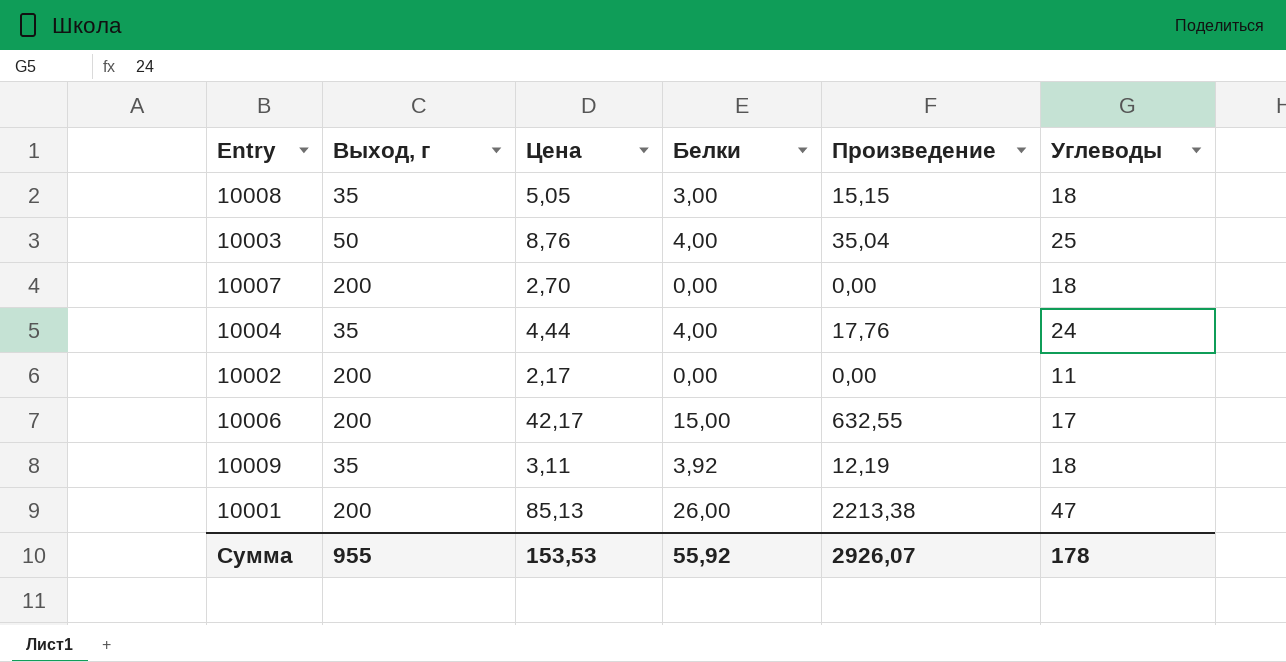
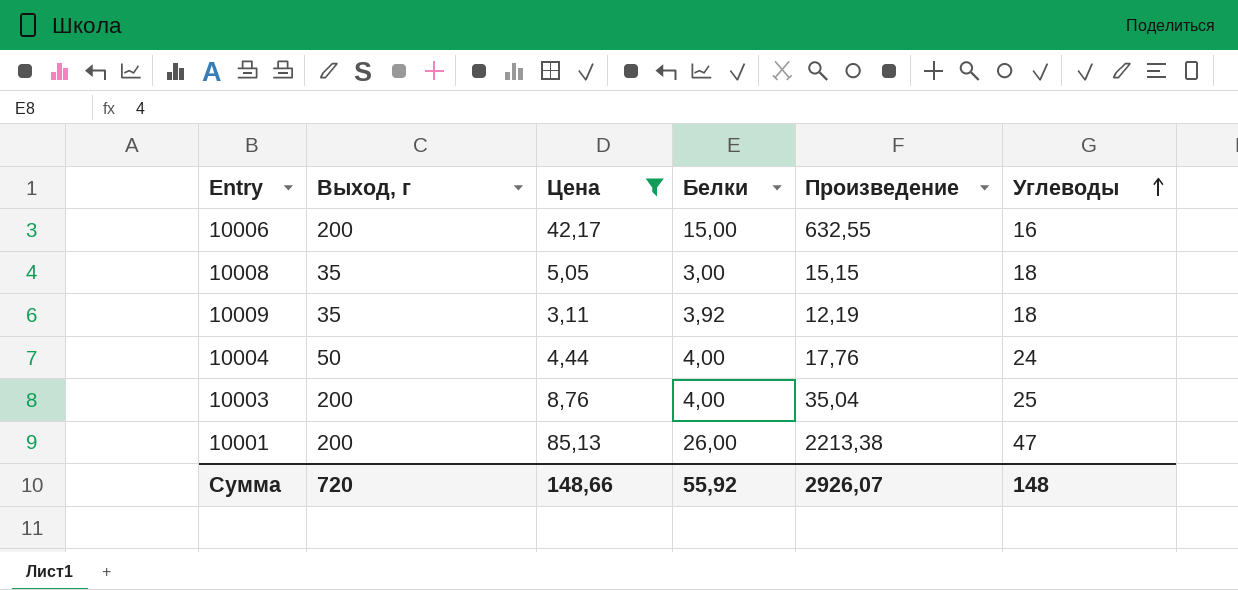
filter: none -> Цена >= 3,11
row order: none -> Углеводы ascending
10006 | Углеводы: 17 -> 16
10004 | Выход, г: 35 -> 50
10003 | Выход, г: 50 -> 200
Сумма | Выход, г: 955 -> 720
Сумма | Цена: 153,53 -> 148,66
Сумма | Углеводы: 178 -> 148

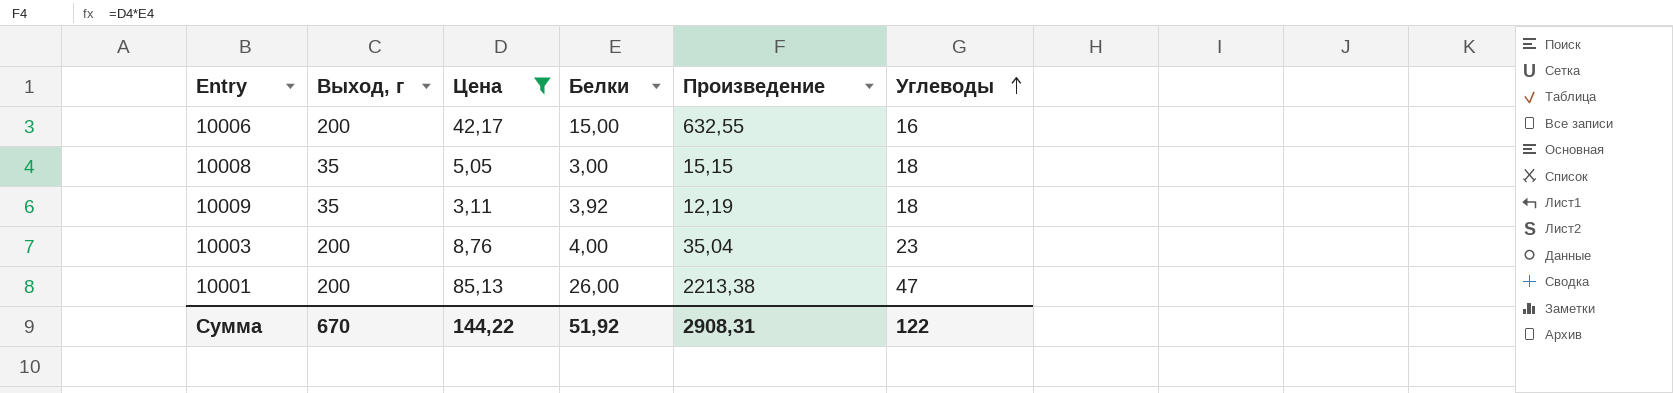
row 10004: 50 | 4,44 | 4,00 | 17,76 | 24 -> none
10003 | Углеводы: 25 -> 23
Сумма | Выход, г: 720 -> 670
Сумма | Цена: 148,66 -> 144,22
Сумма | Белки: 55,92 -> 51,92
Сумма | Произведение: 2926,07 -> 2908,31
Сумма | Углеводы: 148 -> 122

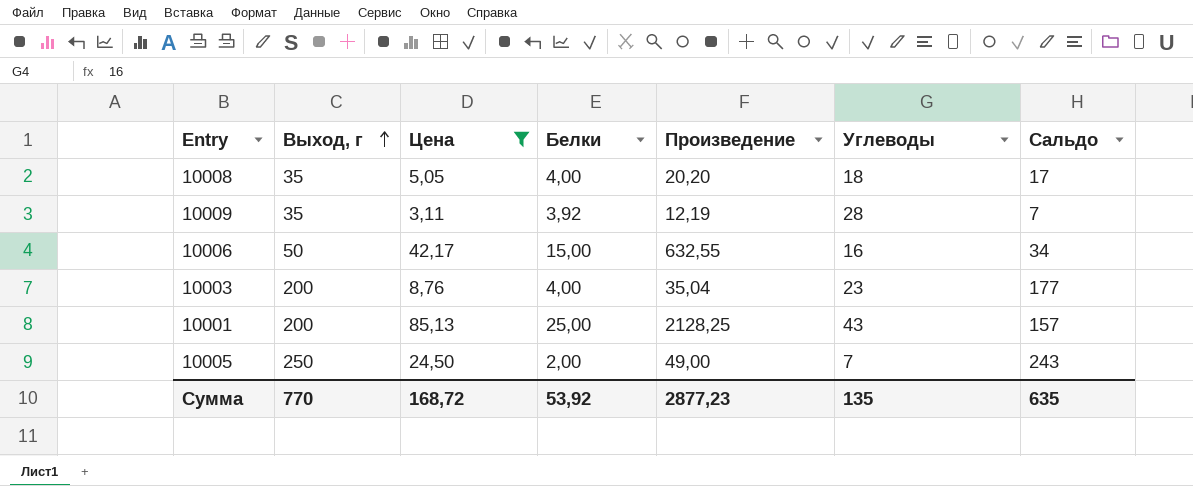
row order: Углеводы ascending -> Выход, г ascending
column Сальдо | formula: none -> [Выход, г] - [Углеводы]
10008 | Белки: 3,00 -> 4,00
10008 | Произведение: 15,15 -> 20,20
10009 | Углеводы: 18 -> 28
10006 | Выход, г: 200 -> 50
10001 | Белки: 26,00 -> 25,00
10001 | Произведение: 2213,38 -> 2128,25
10001 | Углеводы: 47 -> 43
row 10005: none -> 250 | 24,50 | 2,00 | 49,00 | 7 | 243
Сумма | Выход, г: 670 -> 770
Сумма | Цена: 144,22 -> 168,72
Сумма | Белки: 51,92 -> 53,92
Сумма | Произведение: 2908,31 -> 2877,23
Сумма | Углеводы: 122 -> 135

